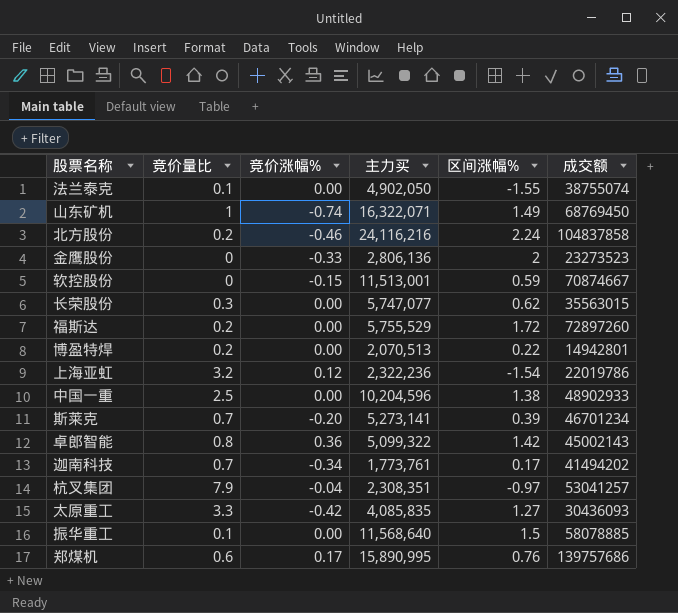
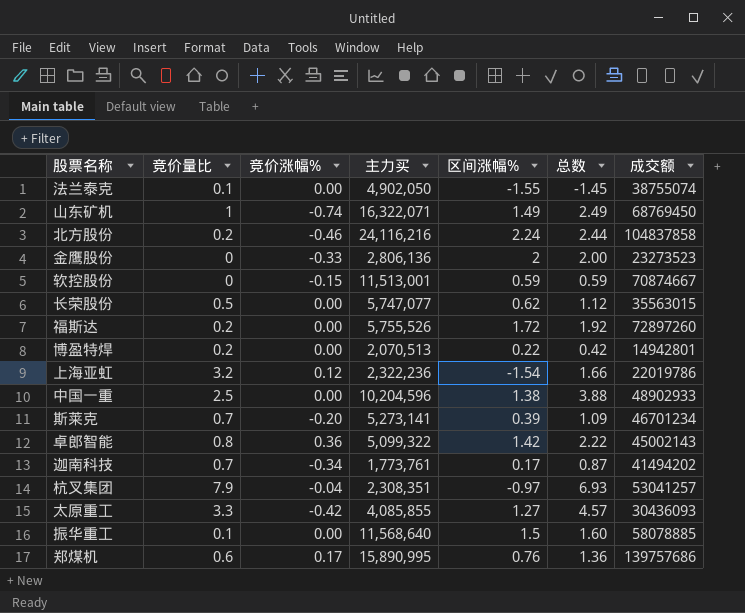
column 总数 | formula: none -> [竞价量比] + [区间涨幅%]
长荣股份 | 竞价量比: 0.3 -> 0.5
福斯达 | 主力买: 5,755,529 -> 5,755,526
太原重工 | 主力买: 4,085,835 -> 4,085,855

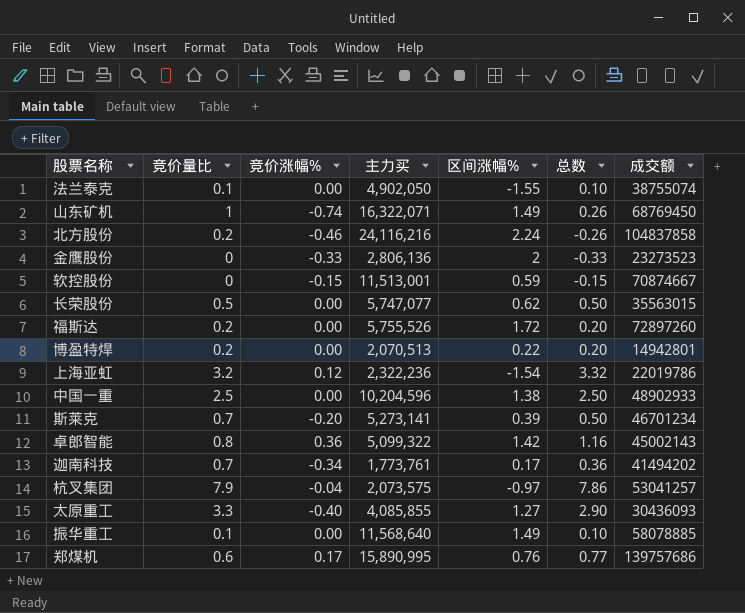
column 总数 | formula: [竞价量比] + [区间涨幅%] -> [竞价量比] + [竞价涨幅%]
杭叉集团 | 主力买: 2,308,351 -> 2,073,575
太原重工 | 竞价涨幅%: -0.42 -> -0.40
振华重工 | 区间涨幅%: 1.5 -> 1.49

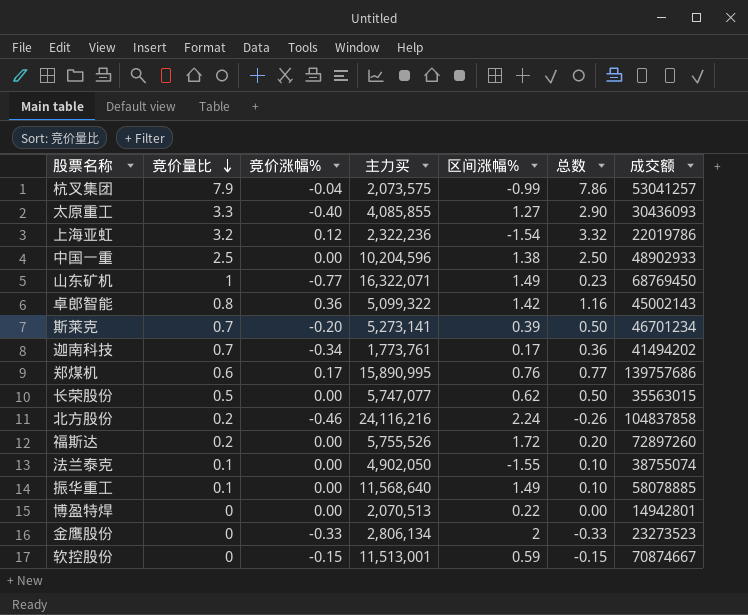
row order: none -> 竞价量比 descending
杭叉集团 | 区间涨幅%: -0.97 -> -0.99
山东矿机 | 竞价涨幅%: -0.74 -> -0.77
山东矿机 | 总数: 0.26 -> 0.23
博盈特焊 | 竞价量比: 0.2 -> 0
博盈特焊 | 总数: 0.20 -> 0.00
金鹰股份 | 主力买: 2,806,136 -> 2,806,134

